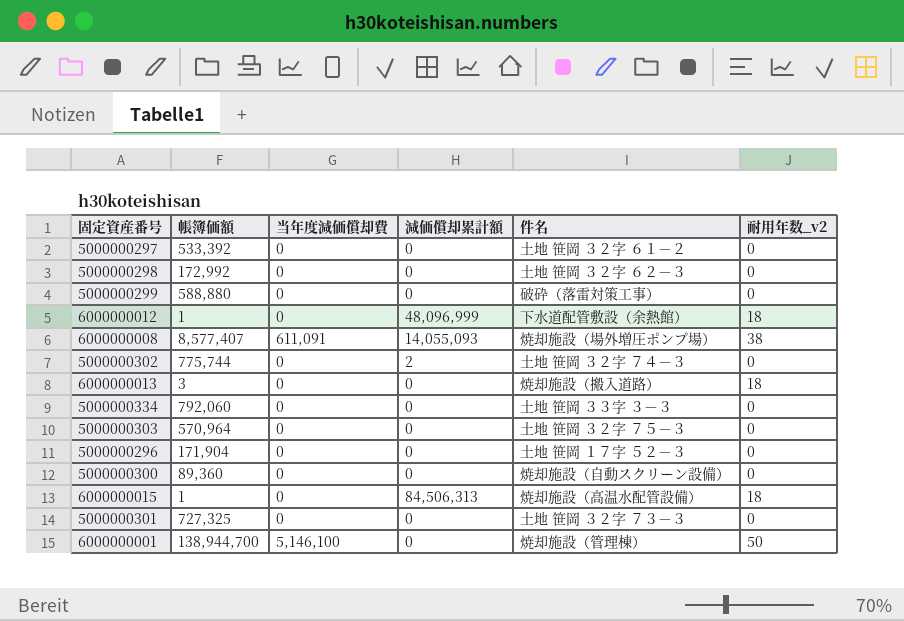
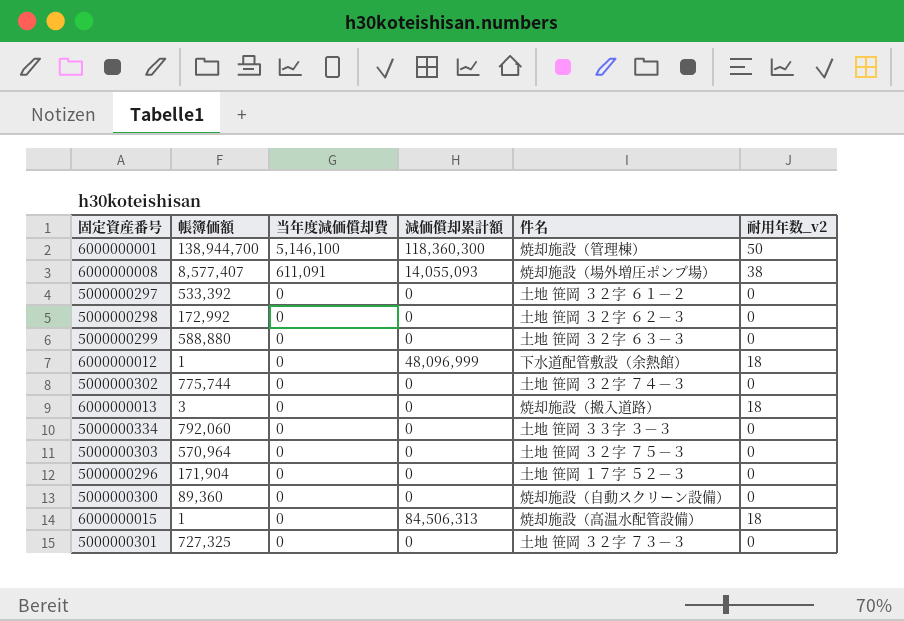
row order: none -> 当年度減価償却費 descending
6000000001 | 減価償却累計額: 0 -> 118,360,300
5000000299 | 件名: 破砕（落雷対策工事） -> 土地 笹岡 ３２字 ６３－３
5000000302 | 減価償却累計額: 2 -> 0

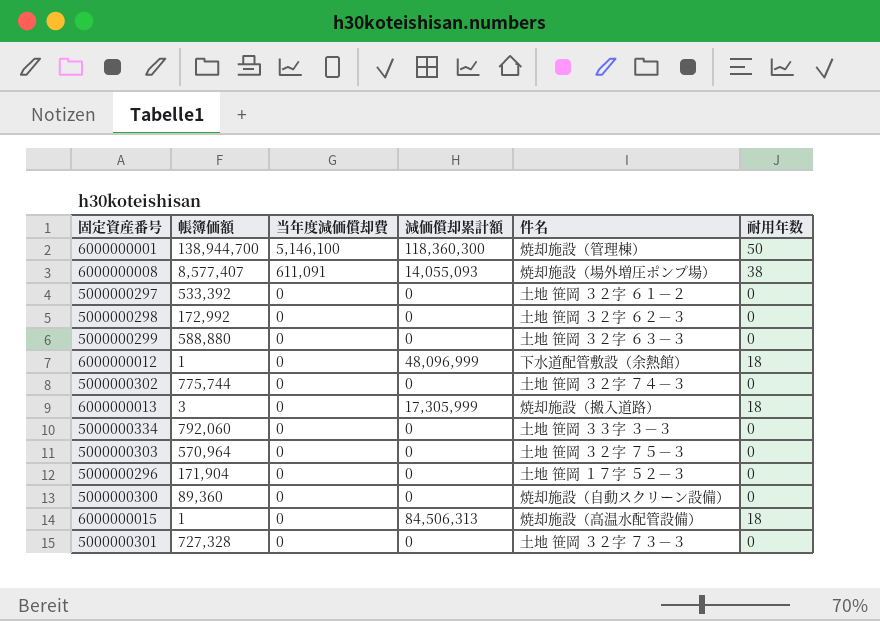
column name: 耐用年数_v2 -> 耐用年数
6000000013 | 減価償却累計額: 0 -> 17,305,999
5000000301 | 帳簿価額: 727,325 -> 727,328

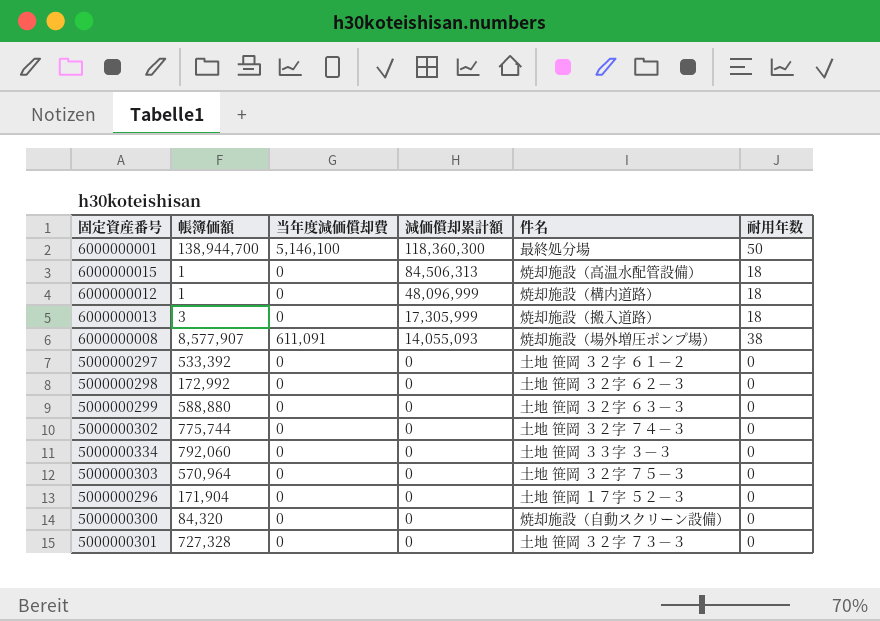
row order: 当年度減価償却費 descending -> 減価償却累計額 descending
6000000001 | 件名: 焼却施設（管理棟） -> 最終処分場
6000000012 | 件名: 下水道配管敷設（余熱館） -> 焼却施設（構内道路）
6000000008 | 帳簿価額: 8,577,407 -> 8,577,907
5000000300 | 帳簿価額: 89,360 -> 84,320

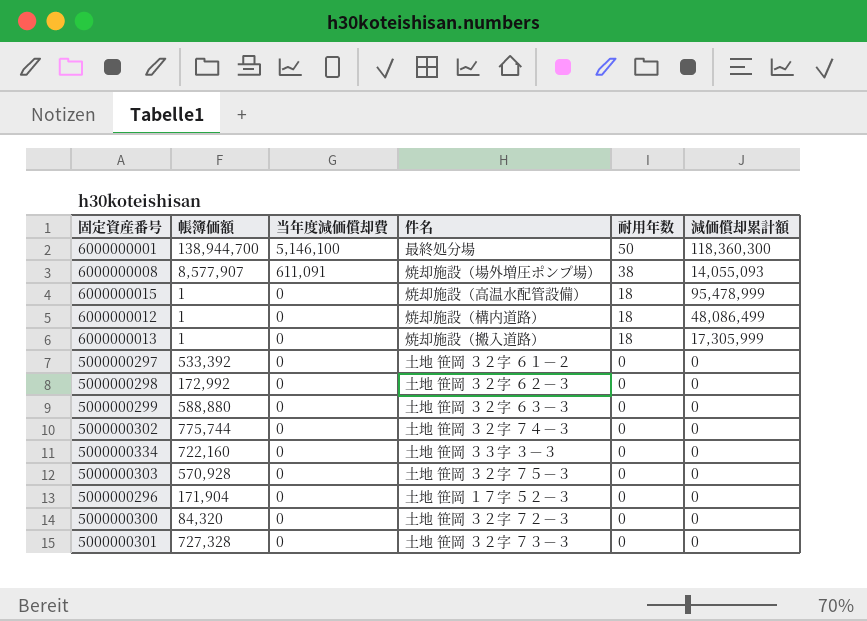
row order: 減価償却累計額 descending -> 当年度減価償却費 descending
column 減価償却累計額 | position: 4 -> 6
6000000015 | 減価償却累計額: 84,506,313 -> 95,478,999
6000000012 | 減価償却累計額: 48,096,999 -> 48,086,499
6000000013 | 帳簿価額: 3 -> 1
5000000334 | 帳簿価額: 792,060 -> 722,160
5000000303 | 帳簿価額: 570,964 -> 570,928
5000000300 | 件名: 焼却施設（自動スクリーン設備） -> 土地 笹岡 ３２字 ７２－３

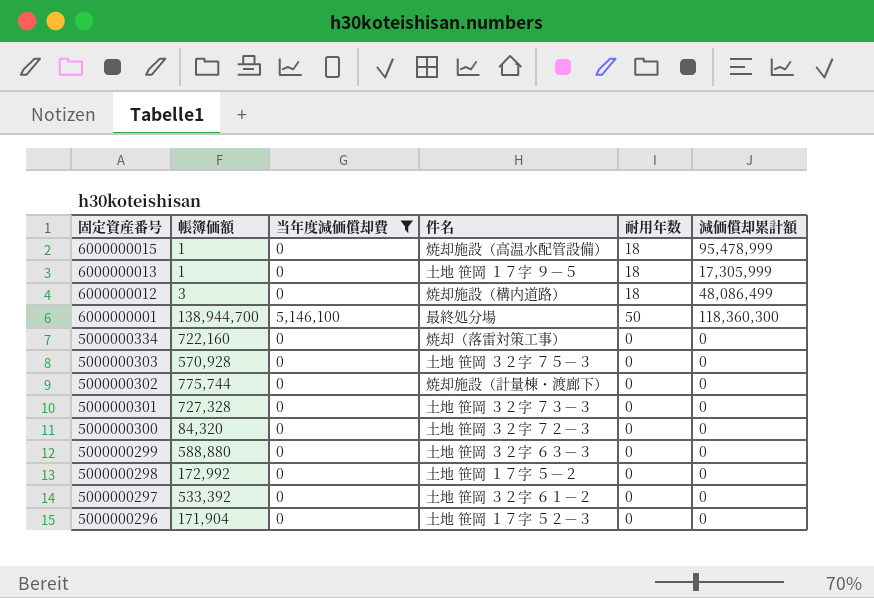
filter: none -> 当年度減価償却費 != 611,091
row order: 当年度減価償却費 descending -> 固定資産番号 descending
6000000013 | 件名: 焼却施設（搬入道路） -> 土地 笹岡 １７字 ９－５
6000000012 | 帳簿価額: 1 -> 3
5000000334 | 件名: 土地 笹岡 ３３字 ３－３ -> 焼却（落雷対策工事）
5000000302 | 件名: 土地 笹岡 ３２字 ７４－３ -> 焼却施設（計量棟・渡廊下）
5000000298 | 件名: 土地 笹岡 ３２字 ６２－３ -> 土地 笹岡 １７字 ５－２

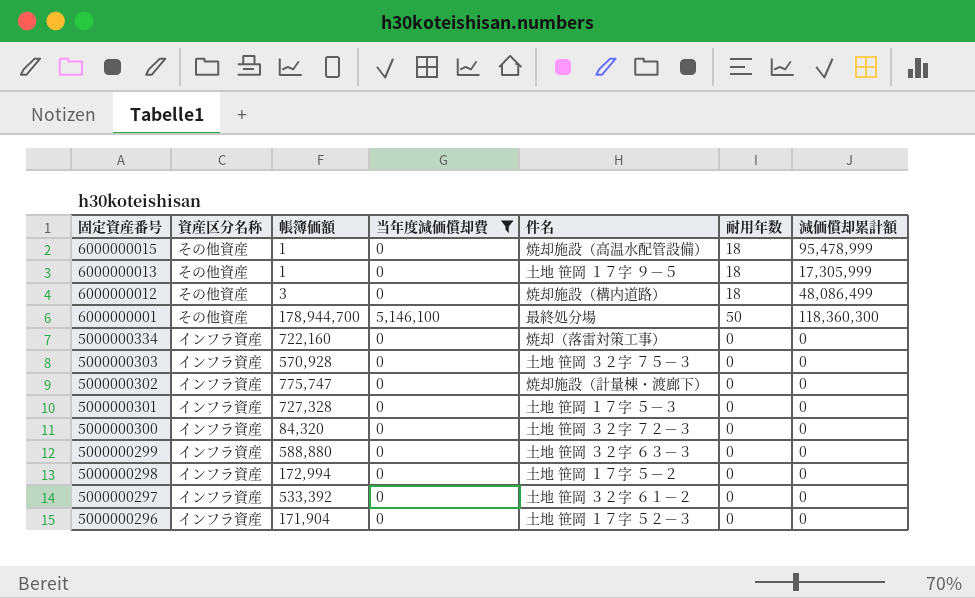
column 資産区分名称 | position: none -> 2
6000000001 | 帳簿価額: 138,944,700 -> 178,944,700
5000000302 | 帳簿価額: 775,744 -> 775,747
5000000301 | 件名: 土地 笹岡 ３２字 ７３－３ -> 土地 笹岡 １７字 ５－３
5000000298 | 帳簿価額: 172,992 -> 172,994

